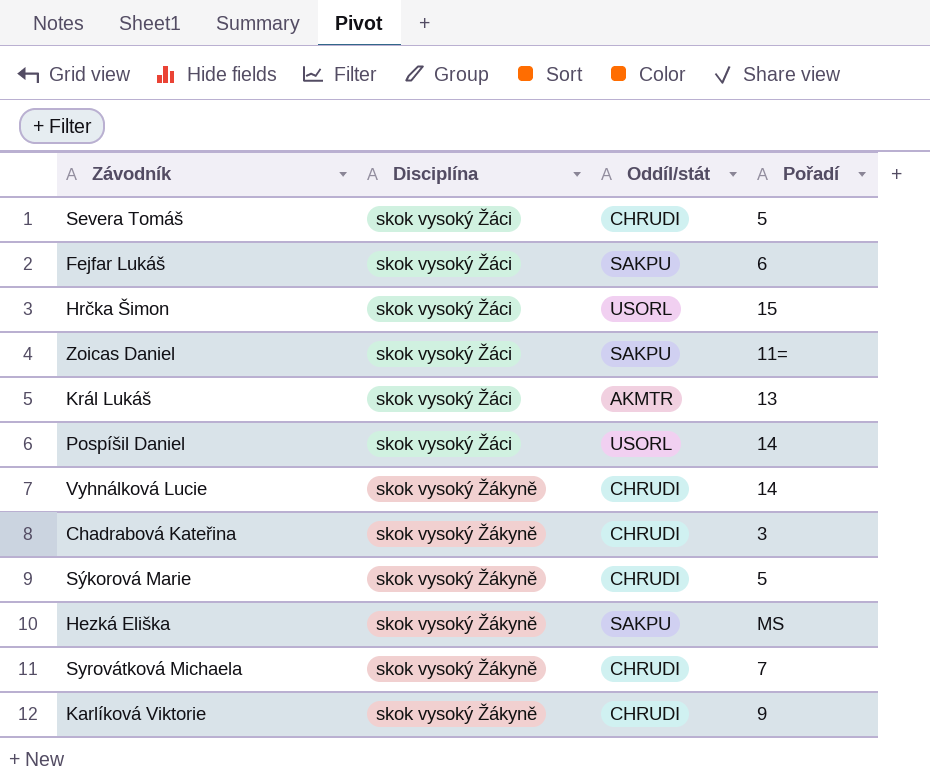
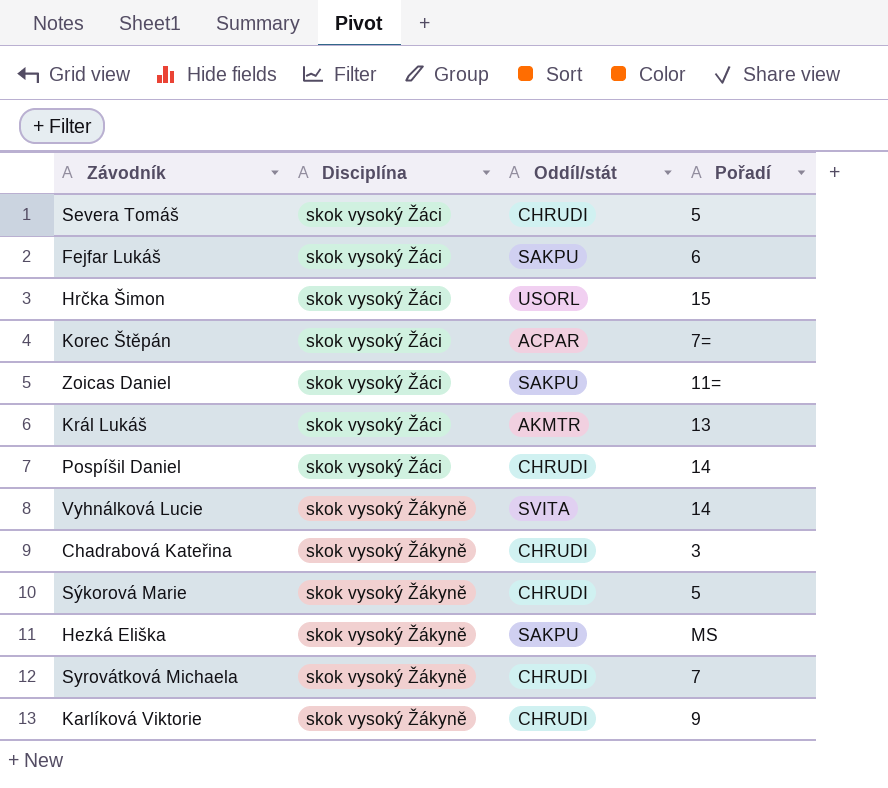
row Korec Štěpán: none -> skok vysoký Žáci | ACPAR | 7=
Pospíšil Daniel | Oddíl/stát: USORL -> CHRUDI
Vyhnálková Lucie | Oddíl/stát: CHRUDI -> SVITA

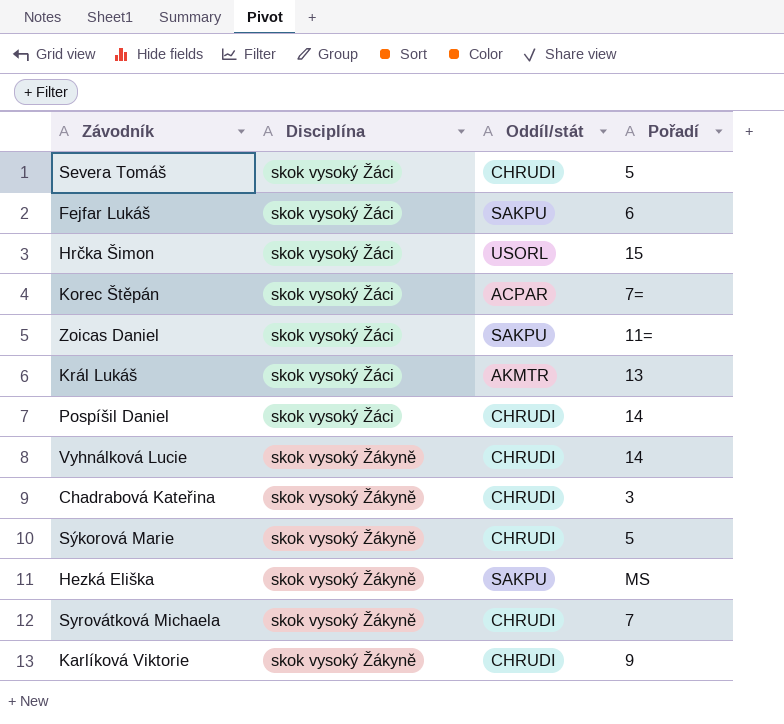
Vyhnálková Lucie | Oddíl/stát: SVITA -> CHRUDI

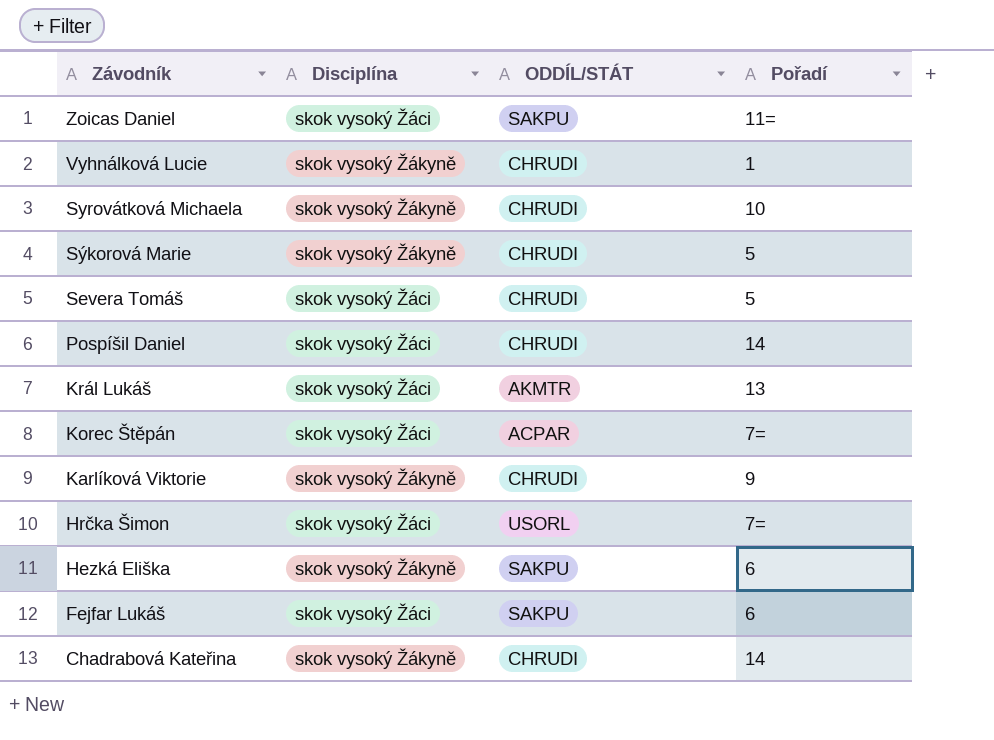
row order: Disciplína ascending -> Závodník descending
column name: Oddíl/stát -> ODDÍL/STÁT
Vyhnálková Lucie | Pořadí: 14 -> 1
Syrovátková Michaela | Pořadí: 7 -> 10
Hrčka Šimon | Pořadí: 15 -> 7=
Hezká Eliška | Pořadí: MS -> 6
Chadrabová Kateřina | Pořadí: 3 -> 14

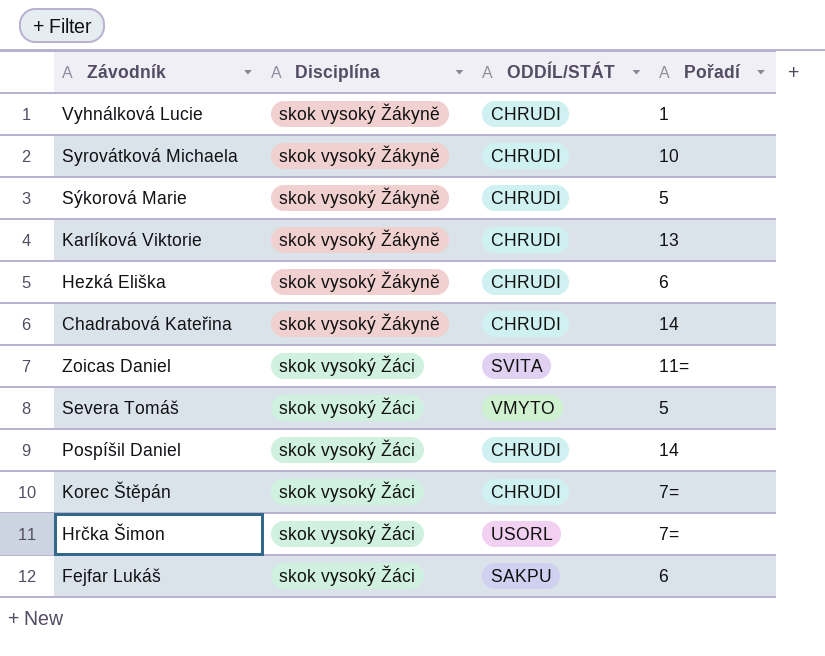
row order: Závodník descending -> Disciplína descending
row Král Lukáš: skok vysoký Žáci | AKMTR | 13 -> none
Karlíková Viktorie | Pořadí: 9 -> 13
Hezká Eliška | ODDÍL/STÁT: SAKPU -> CHRUDI
Zoicas Daniel | ODDÍL/STÁT: SAKPU -> SVITA
Severa Tomáš | ODDÍL/STÁT: CHRUDI -> VMYTO
Korec Štěpán | ODDÍL/STÁT: ACPAR -> CHRUDI

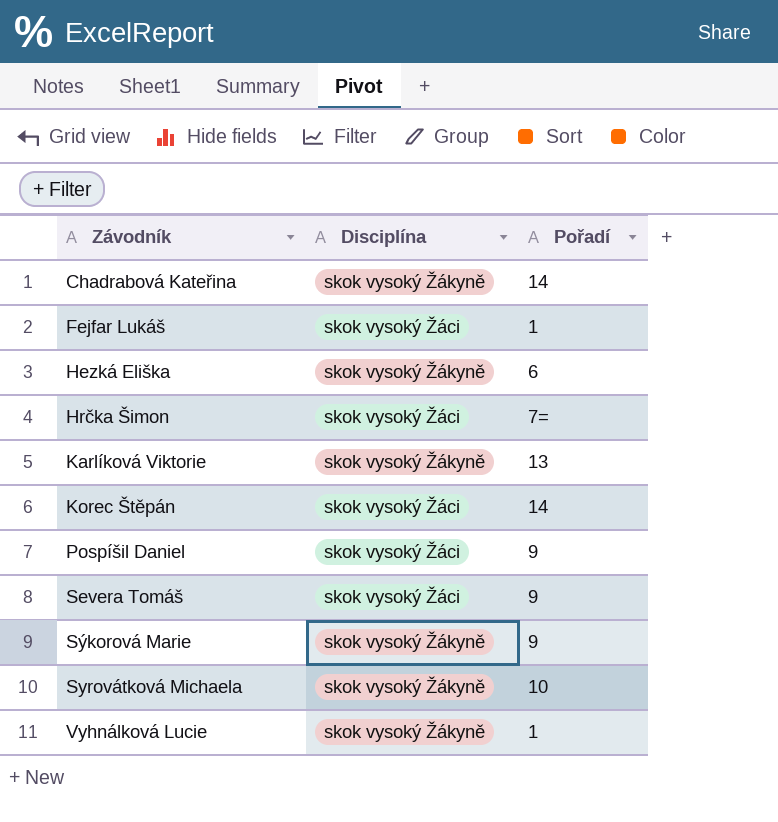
row order: Disciplína descending -> Závodník ascending
column ODDÍL/STÁT | position: 3 -> none
row Zoicas Daniel: skok vysoký Žáci | SVITA | 11= -> none
Fejfar Lukáš | Pořadí: 6 -> 1
Korec Štěpán | Pořadí: 7= -> 14
Pospíšil Daniel | Pořadí: 14 -> 9
Severa Tomáš | Pořadí: 5 -> 9
Sýkorová Marie | Pořadí: 5 -> 9

